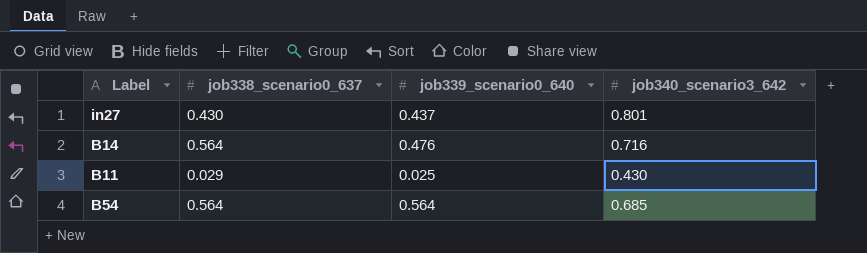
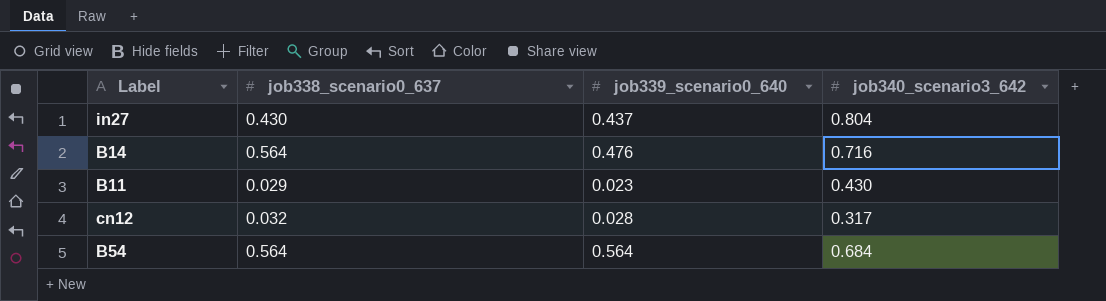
in27 | job340_scenario3_642: 0.801 -> 0.804
B11 | job339_scenario0_640: 0.025 -> 0.023
row cn12: none -> 0.032 | 0.028 | 0.317
B54 | job340_scenario3_642: 0.685 -> 0.684

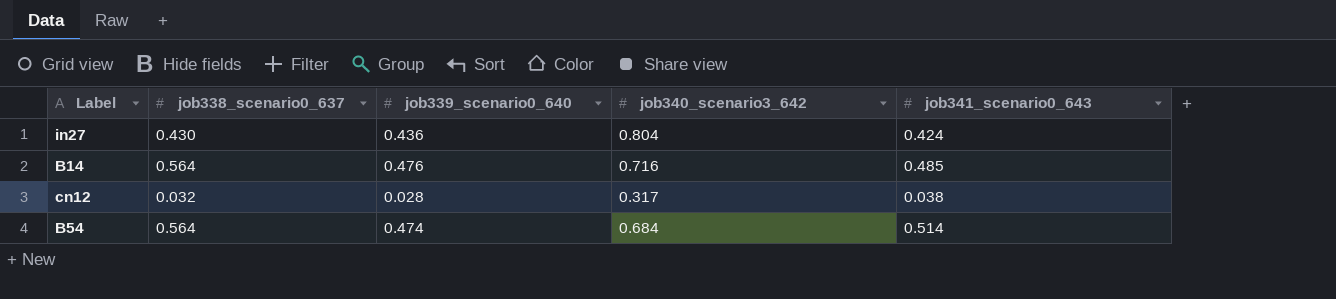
column job341_scenario0_643 | position: none -> 5
row B11: 0.029 | 0.023 | 0.430 -> none
in27 | job339_scenario0_640: 0.437 -> 0.436
B54 | job339_scenario0_640: 0.564 -> 0.474

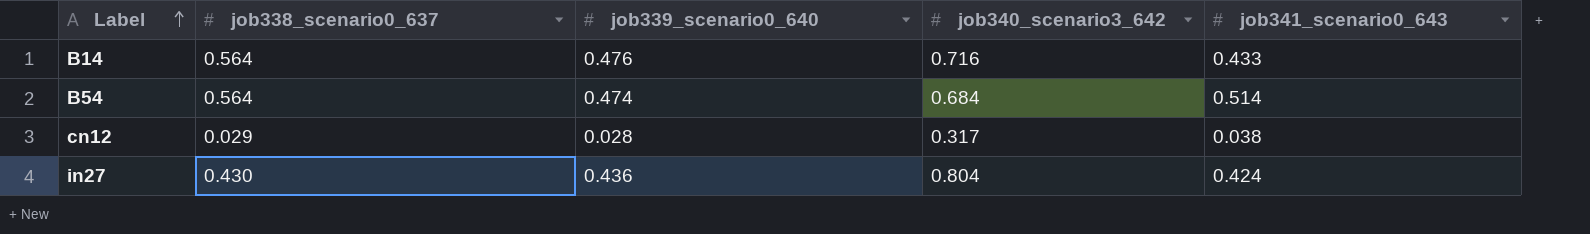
row order: none -> Label ascending
B14 | job341_scenario0_643: 0.485 -> 0.433
cn12 | job338_scenario0_637: 0.032 -> 0.029

